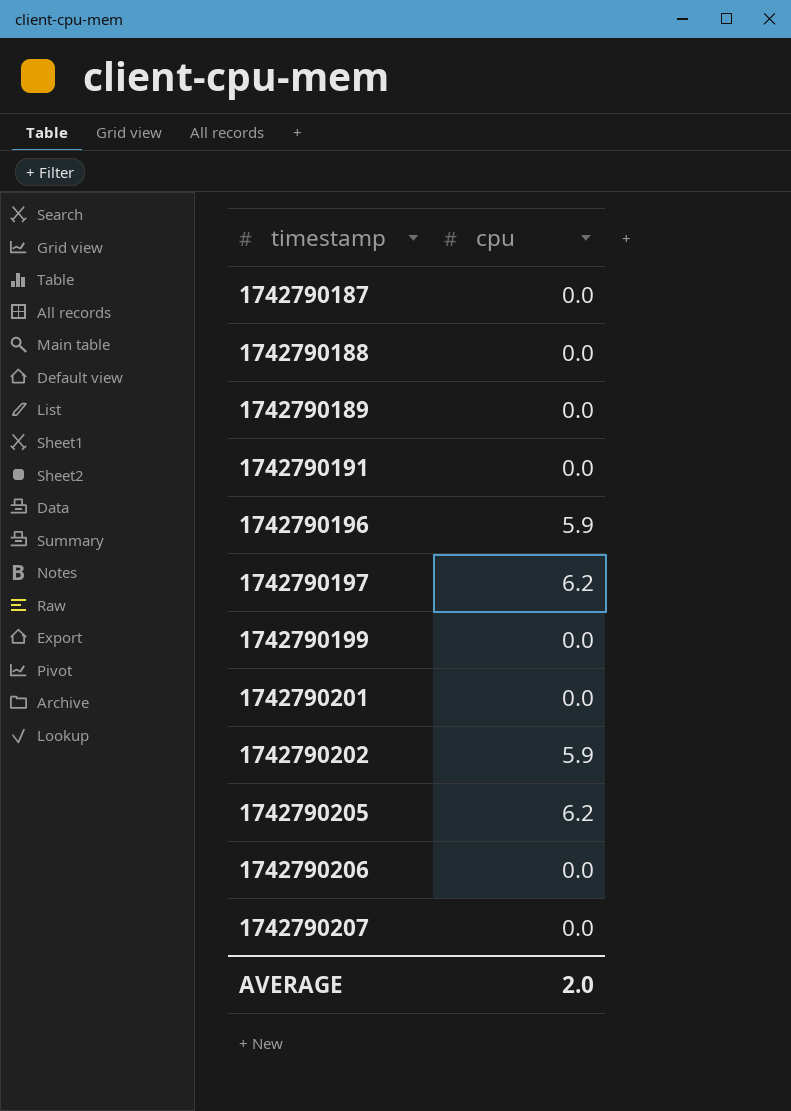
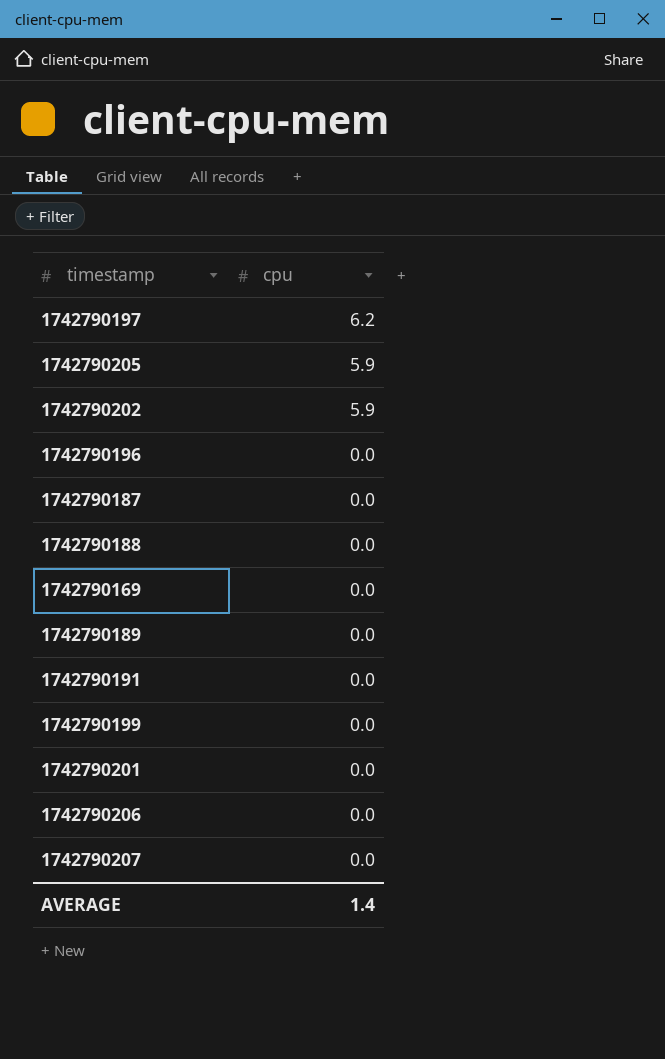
row order: timestamp ascending -> cpu descending
1742790205 | cpu: 6.2 -> 5.9
1742790196 | cpu: 5.9 -> 0.0
row 1742790169: none -> 0.0
AVERAGE | cpu: 2.0 -> 1.4

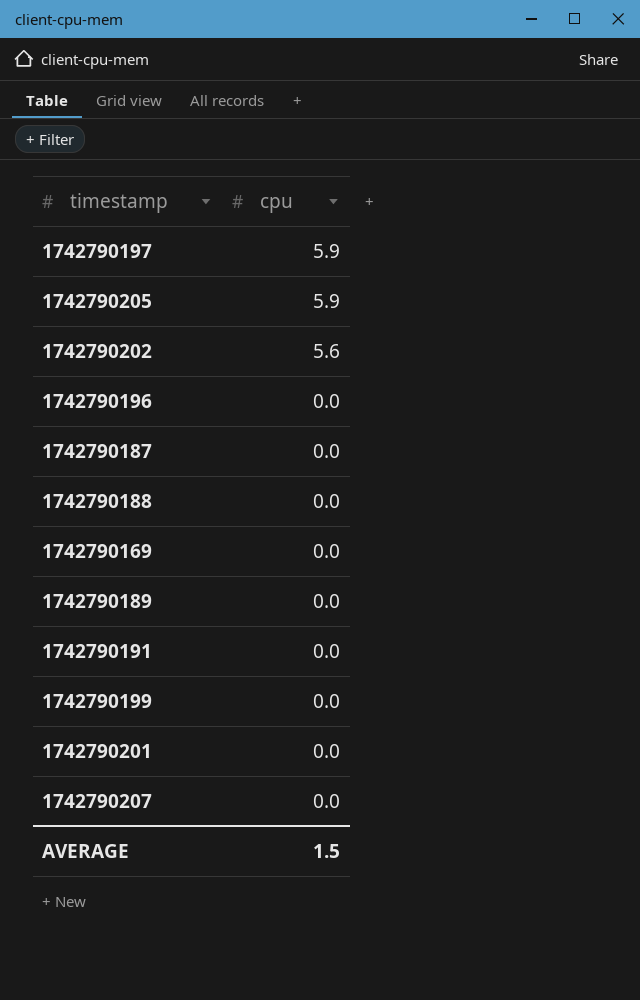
row 1742790206: 0.0 -> none
1742790197 | cpu: 6.2 -> 5.9
1742790202 | cpu: 5.9 -> 5.6
AVERAGE | cpu: 1.4 -> 1.5

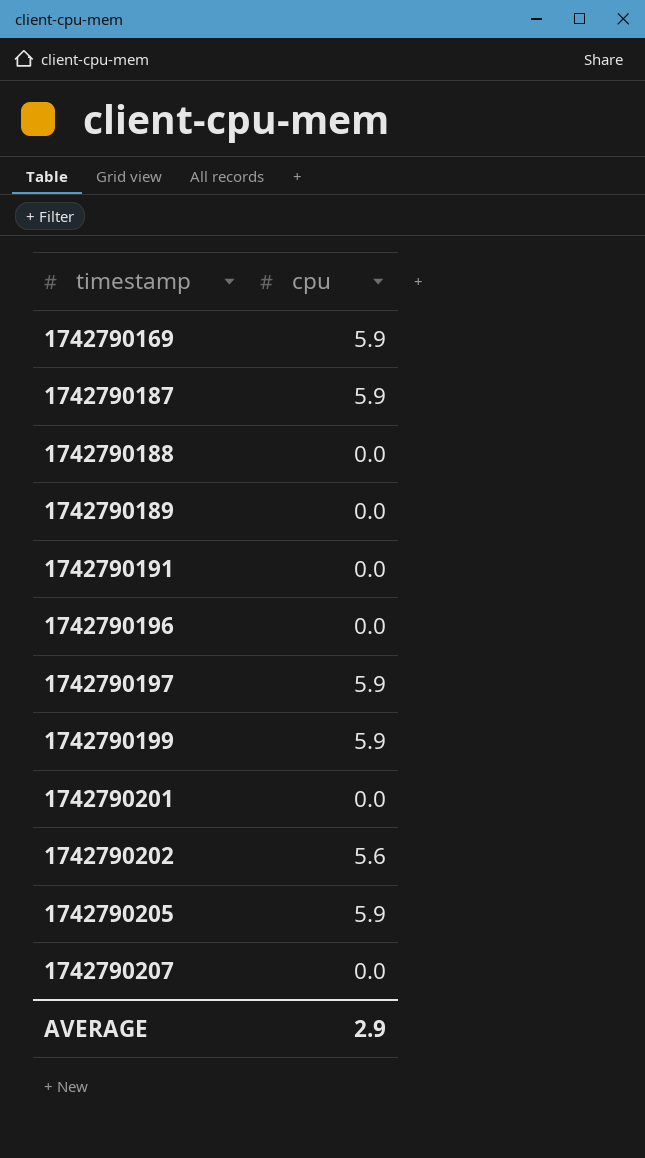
row order: cpu descending -> timestamp ascending
1742790169 | cpu: 0.0 -> 5.9
1742790187 | cpu: 0.0 -> 5.9
1742790199 | cpu: 0.0 -> 5.9
AVERAGE | cpu: 1.5 -> 2.9

